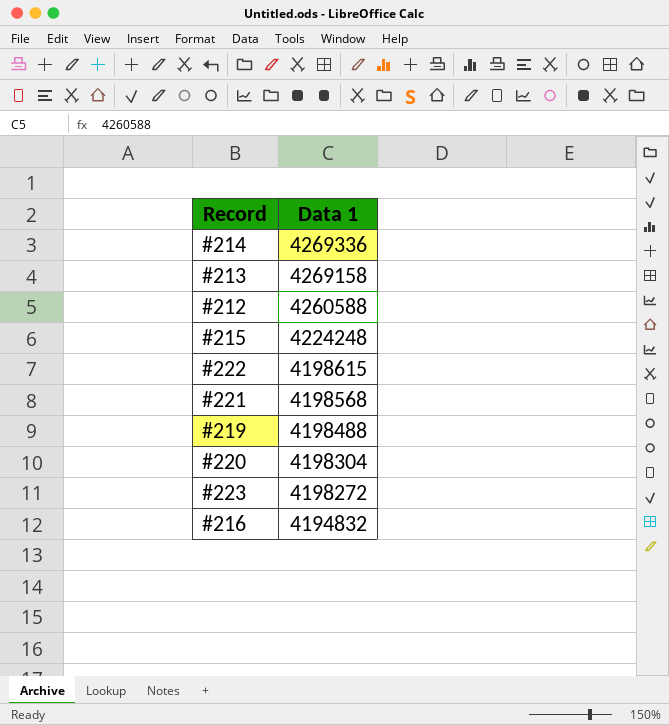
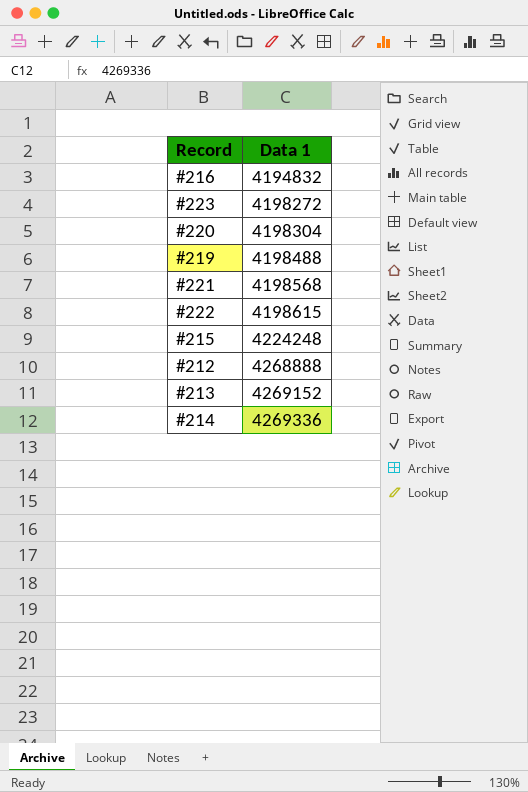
row order: Data 1 descending -> Data 1 ascending
#212 | Data 1: 4260588 -> 4268888
#213 | Data 1: 4269158 -> 4269152

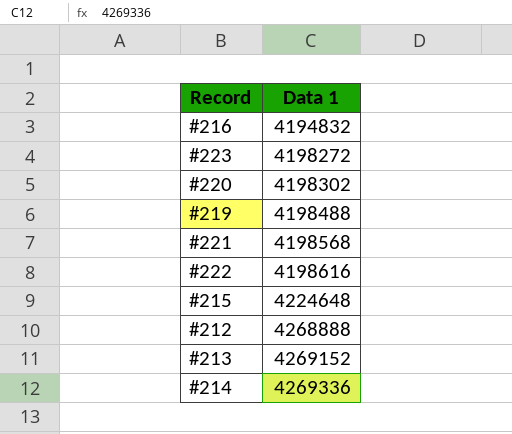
#220 | Data 1: 4198304 -> 4198302
#222 | Data 1: 4198615 -> 4198616
#215 | Data 1: 4224248 -> 4224648

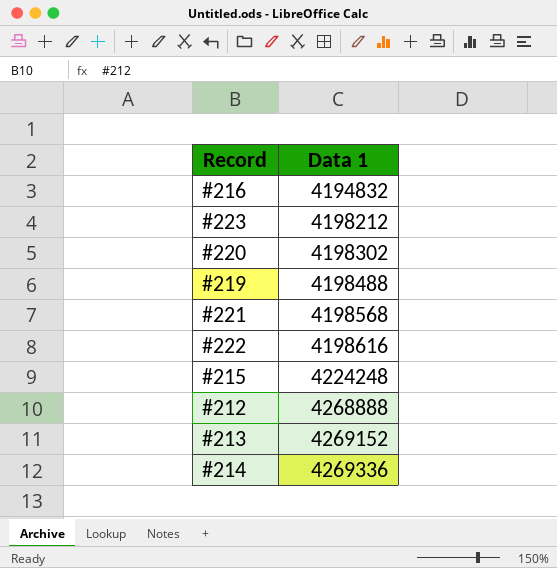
#223 | Data 1: 4198272 -> 4198212
#215 | Data 1: 4224648 -> 4224248

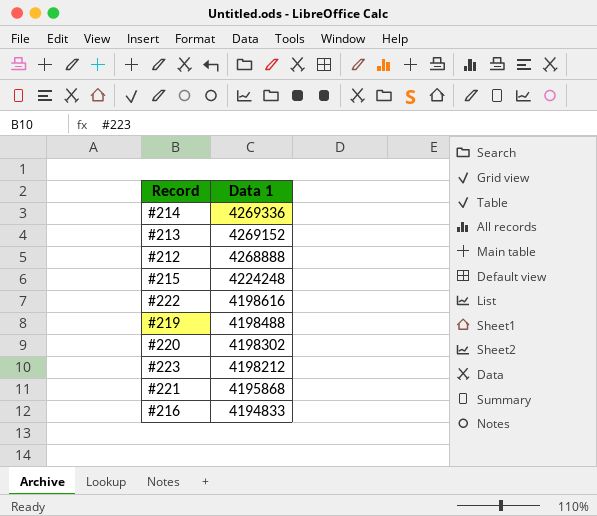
row order: Data 1 ascending -> Data 1 descending
#221 | Data 1: 4198568 -> 4195868
#216 | Data 1: 4194832 -> 4194833

